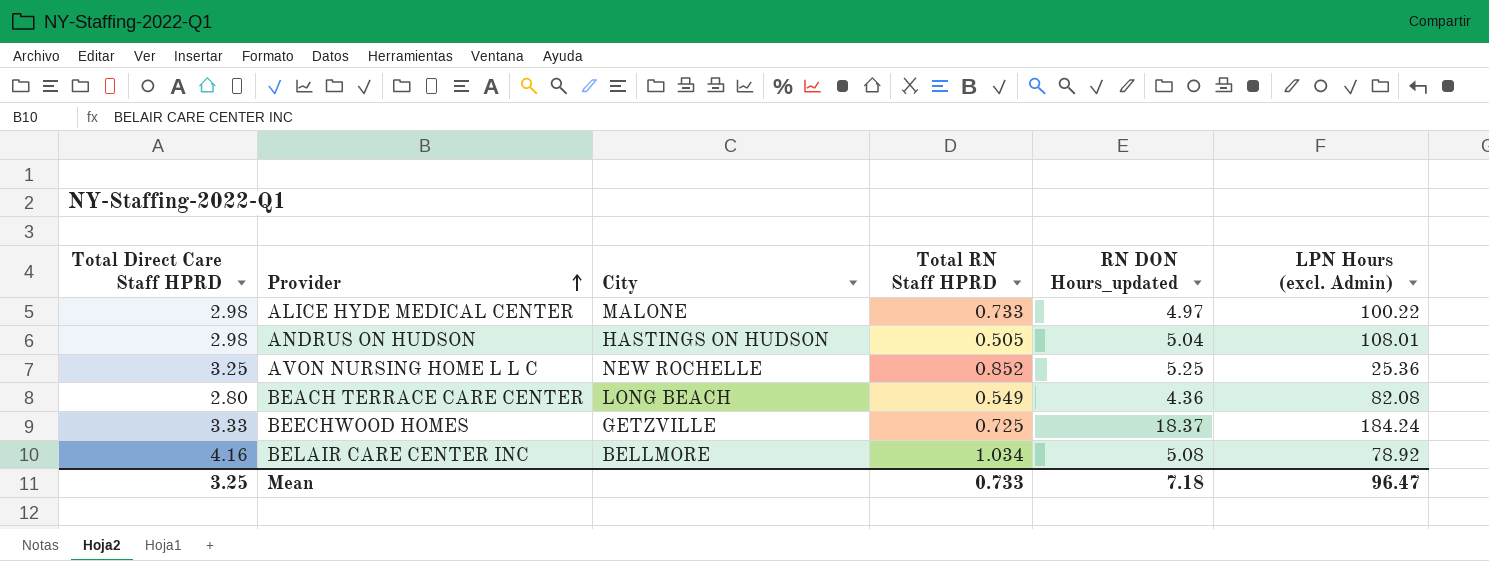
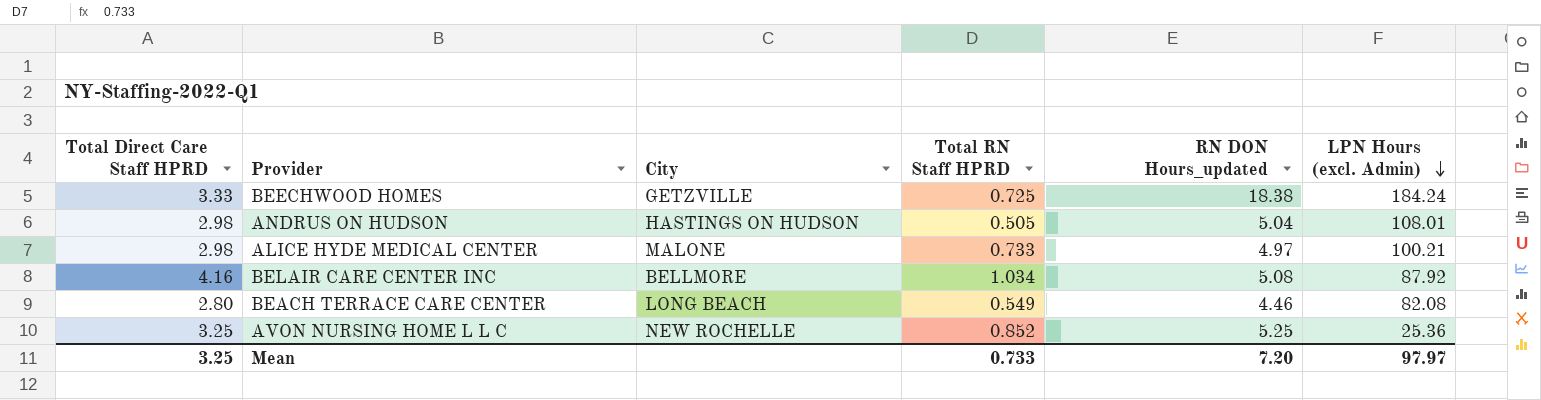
row order: Provider ascending -> LPN Hours (excl. Admin) descending
BEECHWOOD HOMES | RN DON Hours_updated: 18.37 -> 18.38
ALICE HYDE MEDICAL CENTER | LPN Hours (excl. Admin): 100.22 -> 100.21
BELAIR CARE CENTER INC | LPN Hours (excl. Admin): 78.92 -> 87.92
BEACH TERRACE CARE CENTER | RN DON Hours_updated: 4.36 -> 4.46
Mean | RN DON Hours_updated: 7.18 -> 7.20
Mean | LPN Hours (excl. Admin): 96.47 -> 97.97

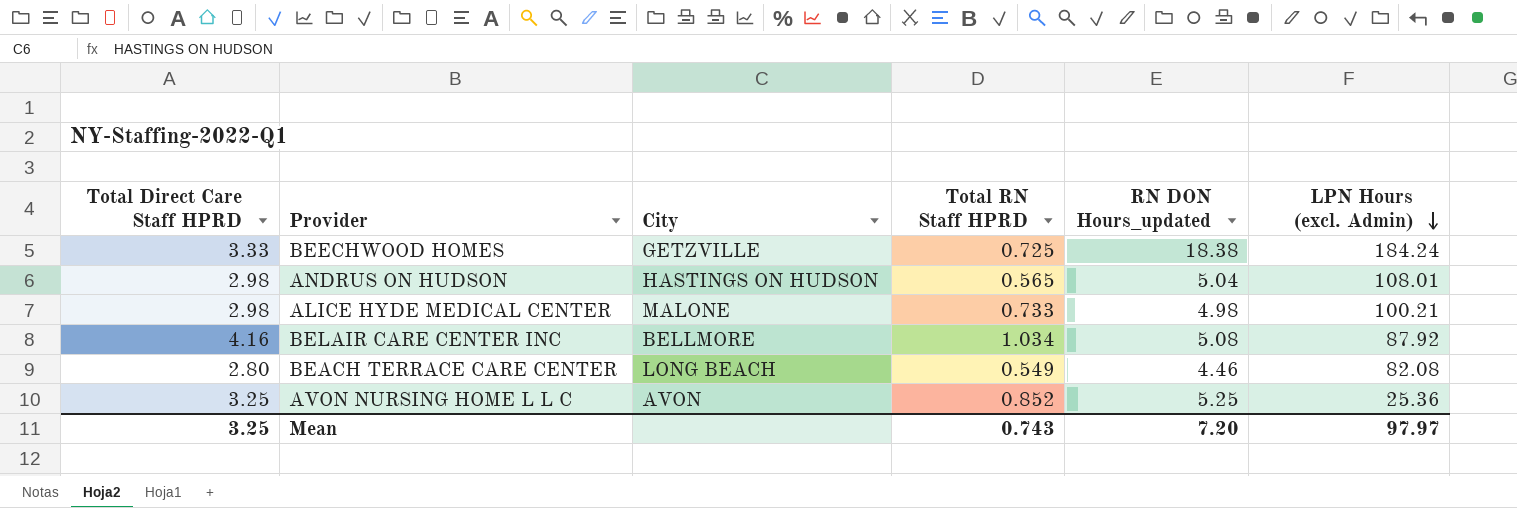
ANDRUS ON HUDSON | Total RN Staff HPRD: 0.505 -> 0.565
ALICE HYDE MEDICAL CENTER | RN DON Hours_updated: 4.97 -> 4.98
AVON NURSING HOME L L C | City: NEW ROCHELLE -> AVON
Mean | Total RN Staff HPRD: 0.733 -> 0.743

